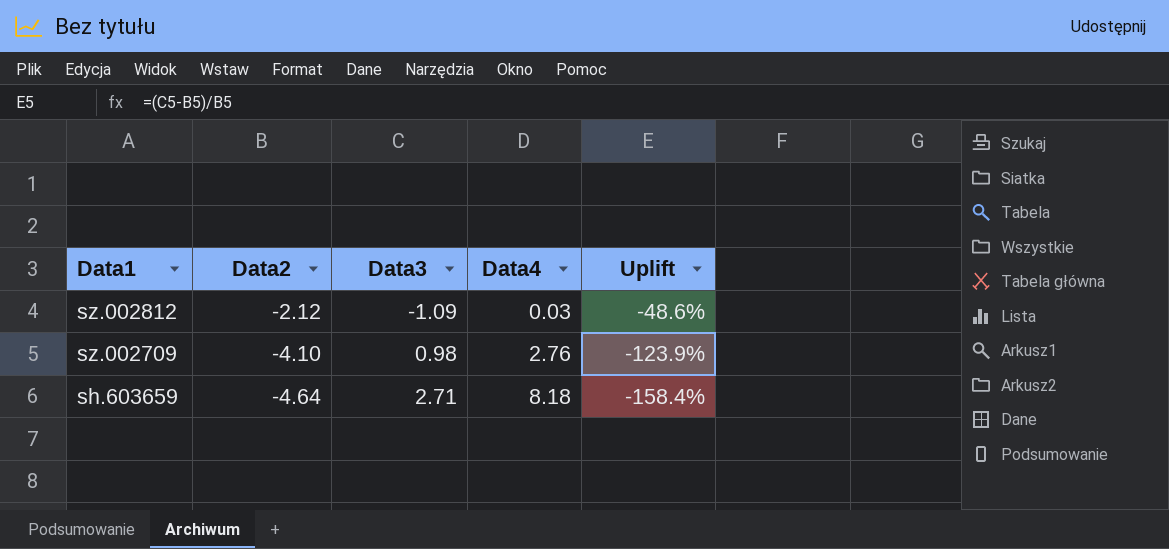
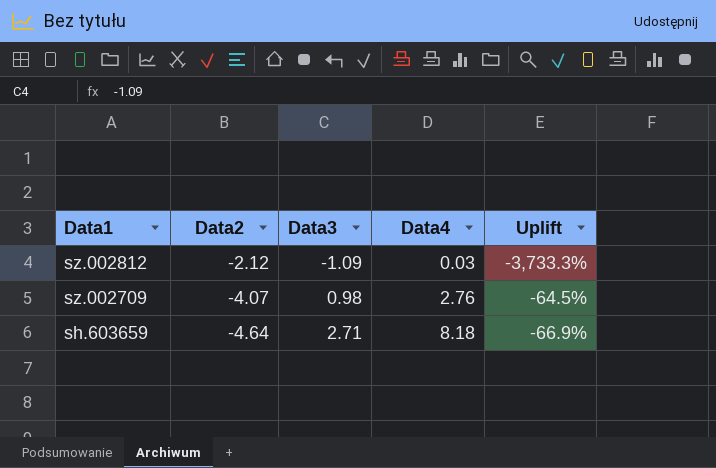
column Uplift | formula: ([Data3] - [Data2]) / [Data2] -> ([Data3] - [Data4]) / [Data4]
sz.002709 | Data2: -4.10 -> -4.07

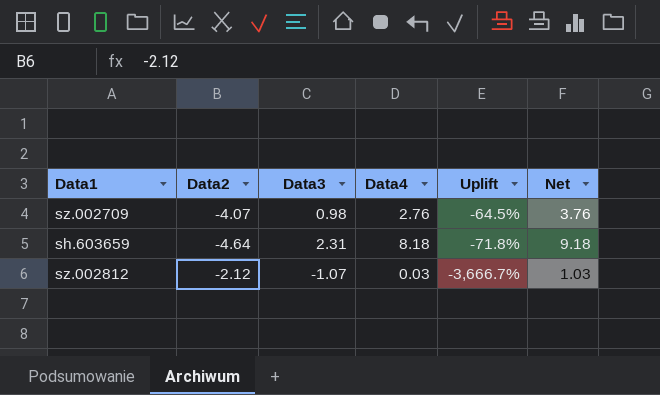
row order: Data1 descending -> Uplift descending
column Net | formula: none -> [Data4] + 1
sh.603659 | Data3: 2.71 -> 2.31
sh.603659 | Uplift: -66.9% -> -71.8%
sz.002812 | Data3: -1.09 -> -1.07
sz.002812 | Uplift: -3,733.3% -> -3,666.7%

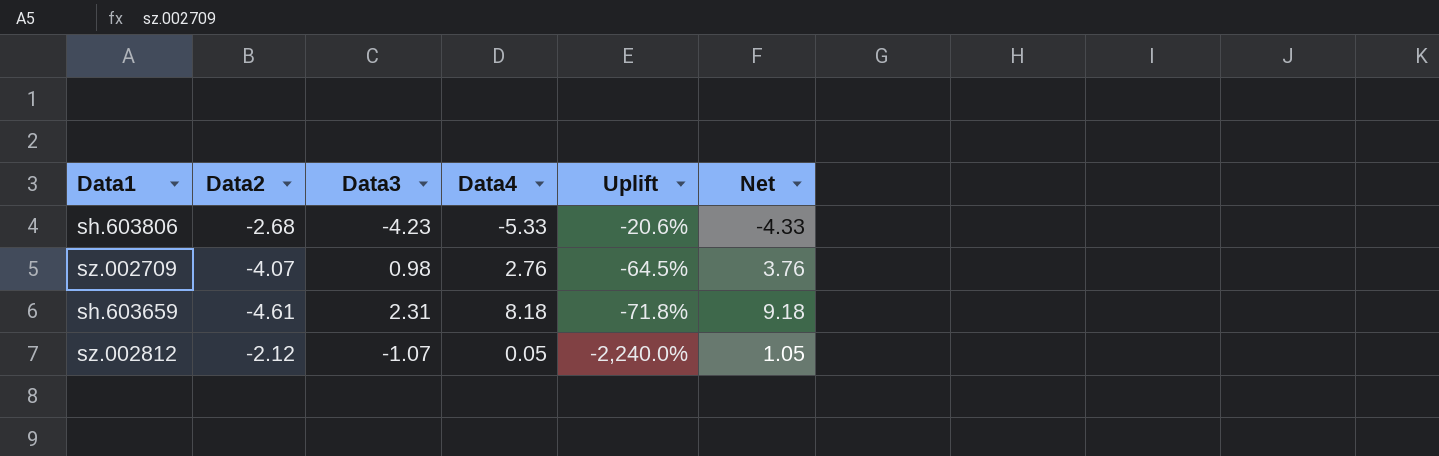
row sh.603806: none -> -2.68 | -4.23 | -5.33 | -20.6% | -4.33
sh.603659 | Data2: -4.64 -> -4.61
sz.002812 | Data4: 0.03 -> 0.05
sz.002812 | Uplift: -3,666.7% -> -2,240.0%
sz.002812 | Net: 1.03 -> 1.05

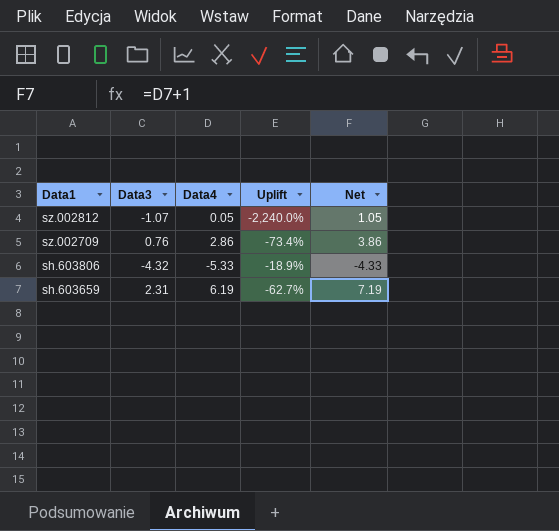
row order: Uplift descending -> Data1 descending
column Data2 | position: 2 -> none
sz.002709 | Data3: 0.98 -> 0.76
sz.002709 | Data4: 2.76 -> 2.86
sz.002709 | Uplift: -64.5% -> -73.4%
sz.002709 | Net: 3.76 -> 3.86
sh.603806 | Data3: -4.23 -> -4.32
sh.603806 | Uplift: -20.6% -> -18.9%
sh.603659 | Data4: 8.18 -> 6.19
sh.603659 | Uplift: -71.8% -> -62.7%
sh.603659 | Net: 9.18 -> 7.19

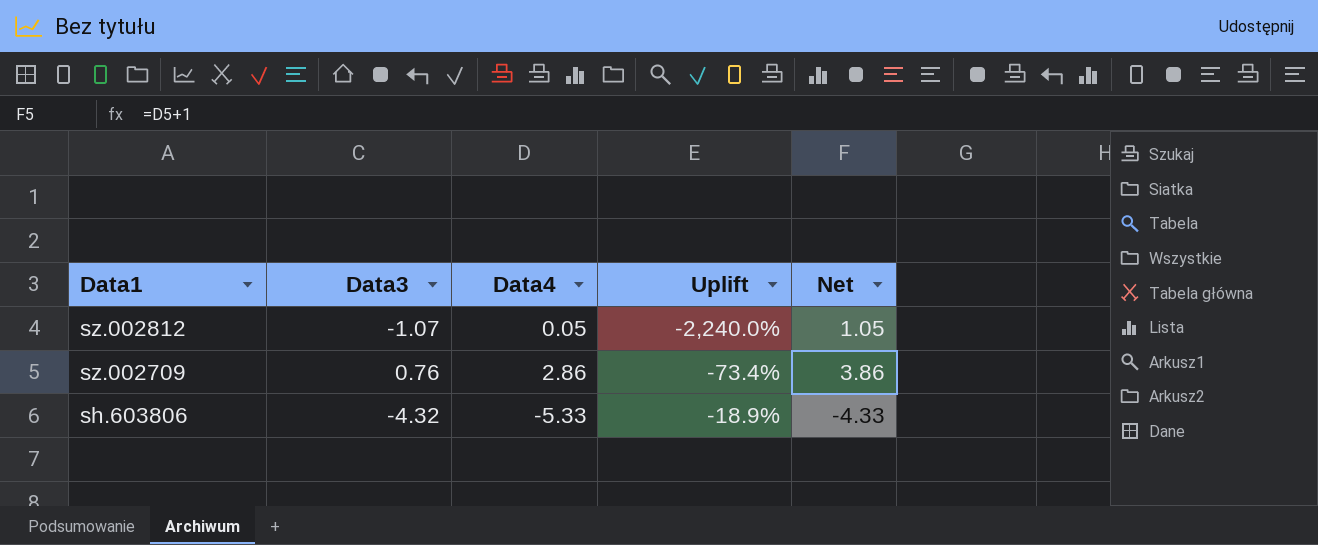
row sh.603659: 2.31 | 6.19 | -62.7% | 7.19 -> none

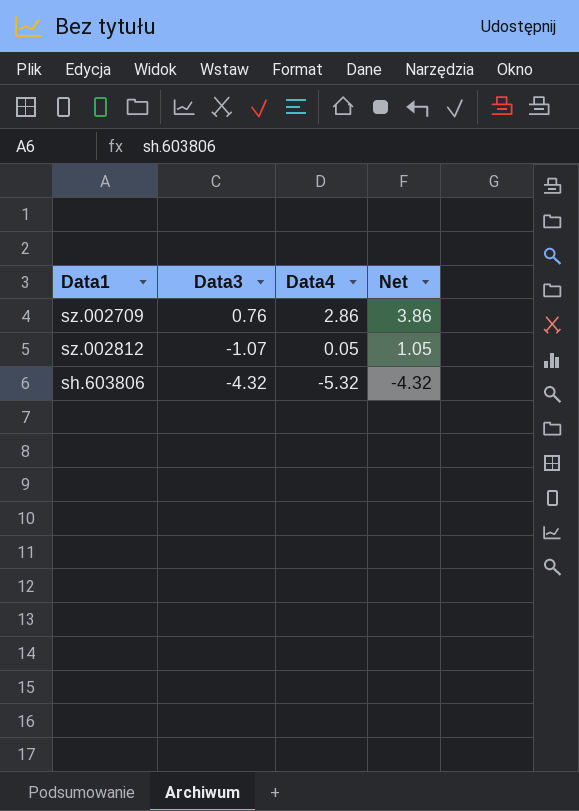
row order: Data1 descending -> Data3 descending
column Uplift | formula: ([Data3] - [Data4]) / [Data4] -> none
sh.603806 | Data4: -5.33 -> -5.32
sh.603806 | Net: -4.33 -> -4.32

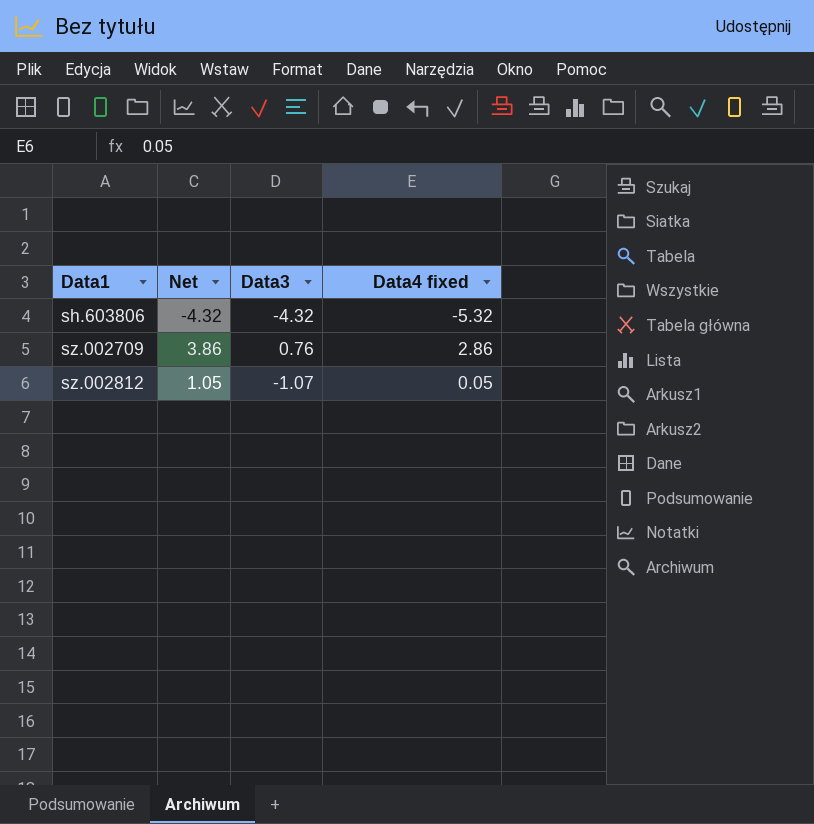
row order: Data3 descending -> Data1 ascending
column Net | position: 4 -> 2
column name: Data4 -> Data4 fixed

